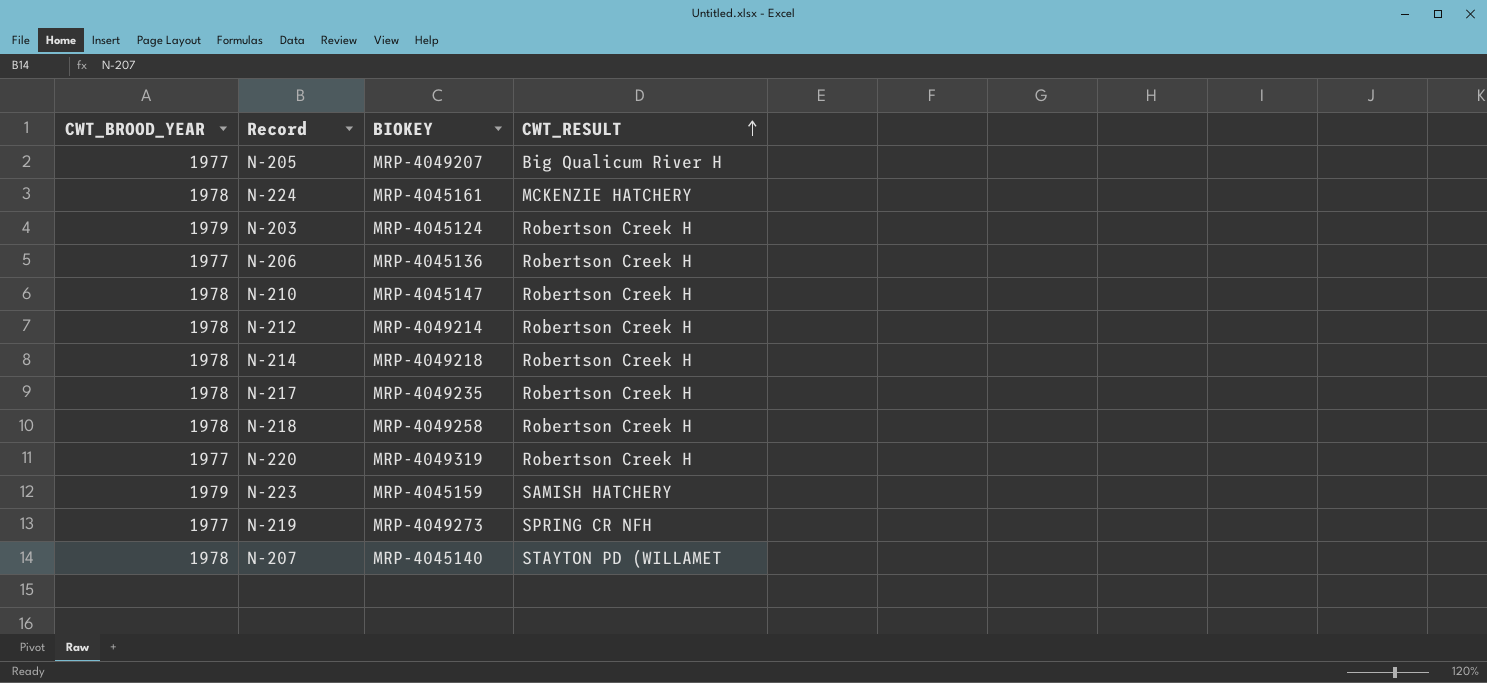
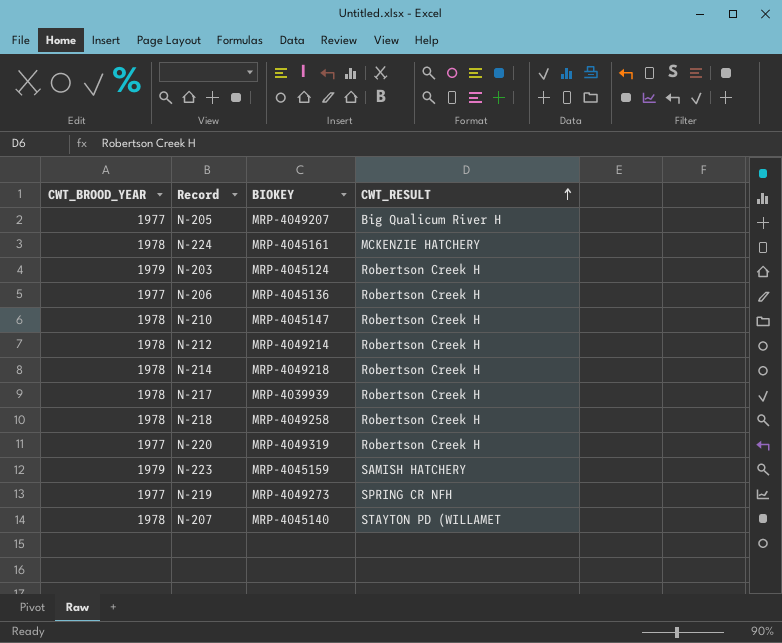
N-217 | BIOKEY: MRP-4049235 -> MRP-4039939

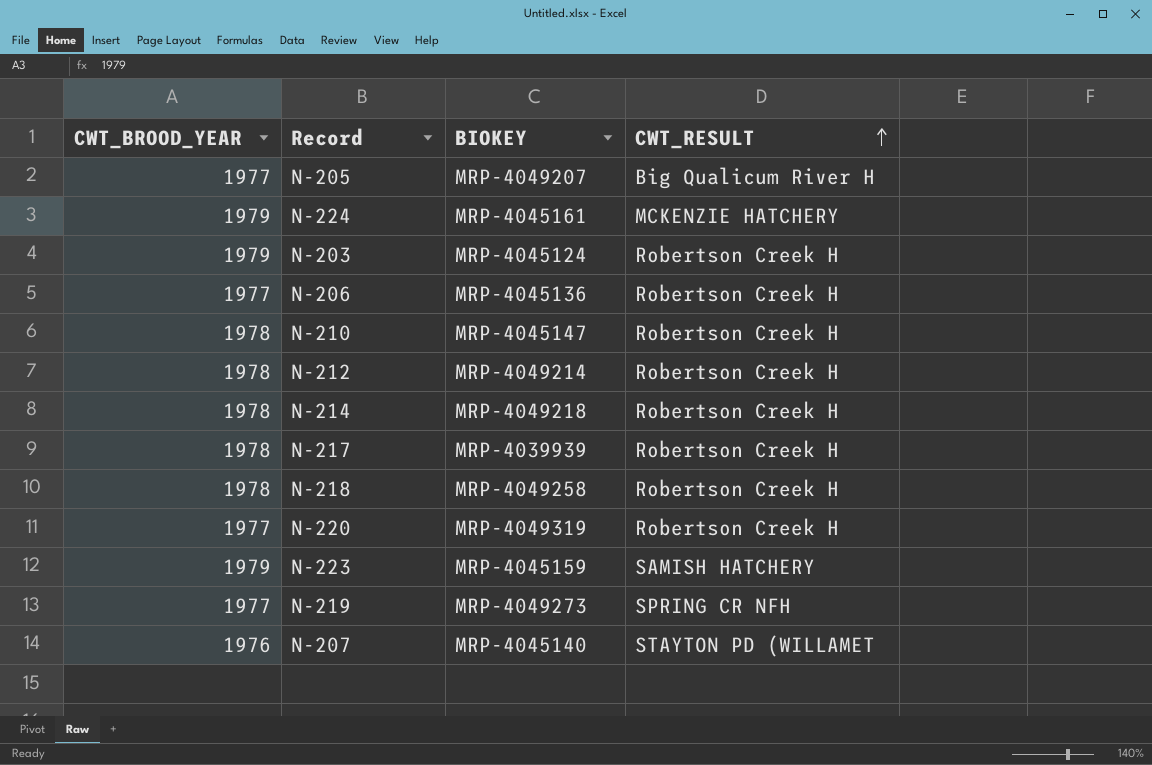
N-224 | CWT_BROOD_YEAR: 1978 -> 1979
N-207 | CWT_BROOD_YEAR: 1978 -> 1976

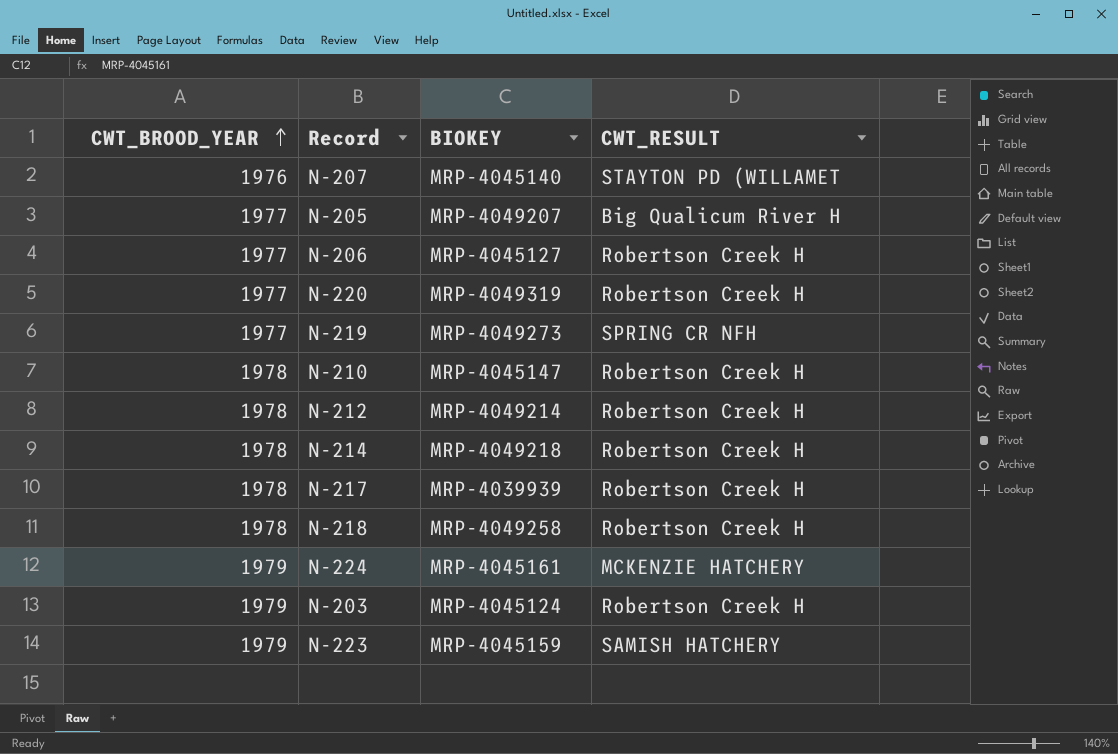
row order: CWT_RESULT ascending -> CWT_BROOD_YEAR ascending
N-206 | BIOKEY: MRP-4045136 -> MRP-4045127

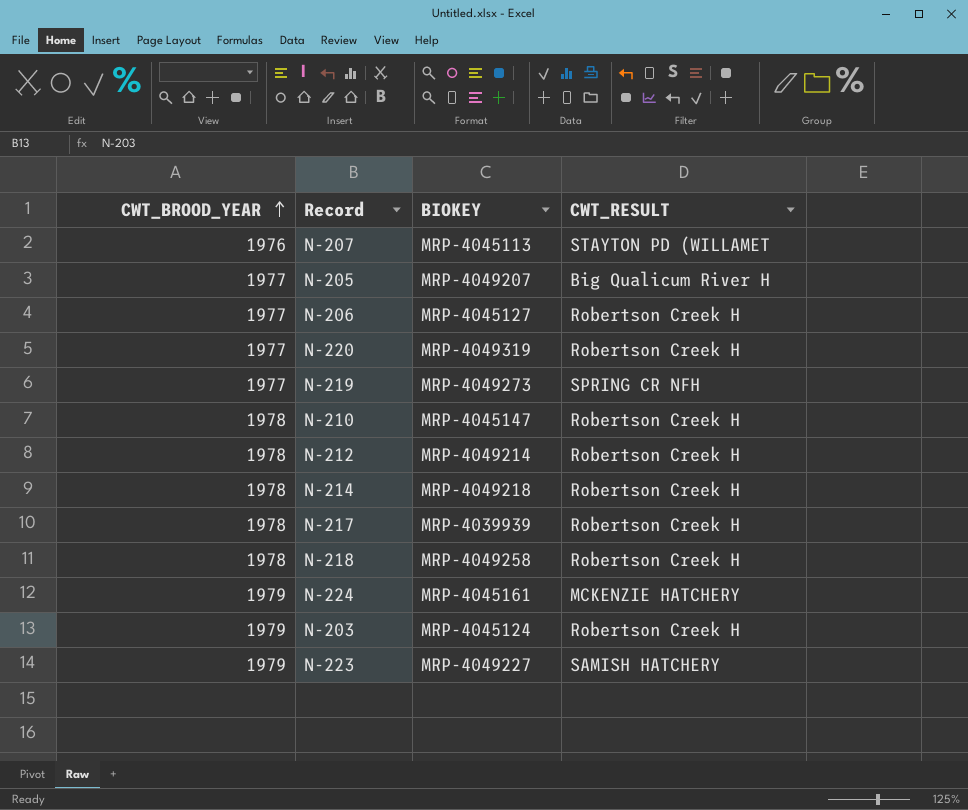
N-207 | BIOKEY: MRP-4045140 -> MRP-4045113
N-223 | BIOKEY: MRP-4045159 -> MRP-4049227

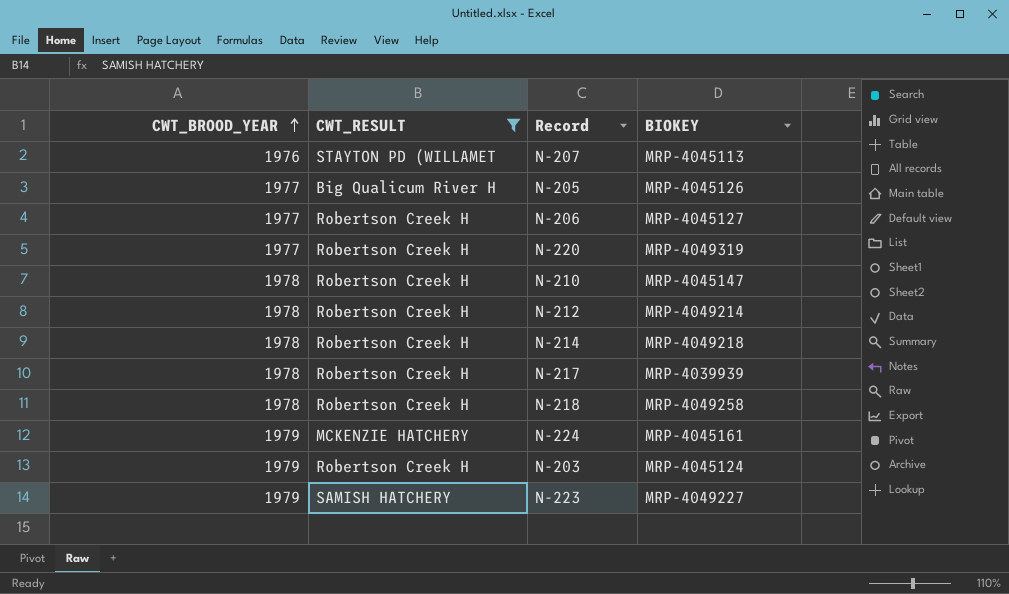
filter: none -> CWT_RESULT != SPRING CR NFH
column CWT_RESULT | position: 4 -> 2
N-205 | BIOKEY: MRP-4049207 -> MRP-4045126

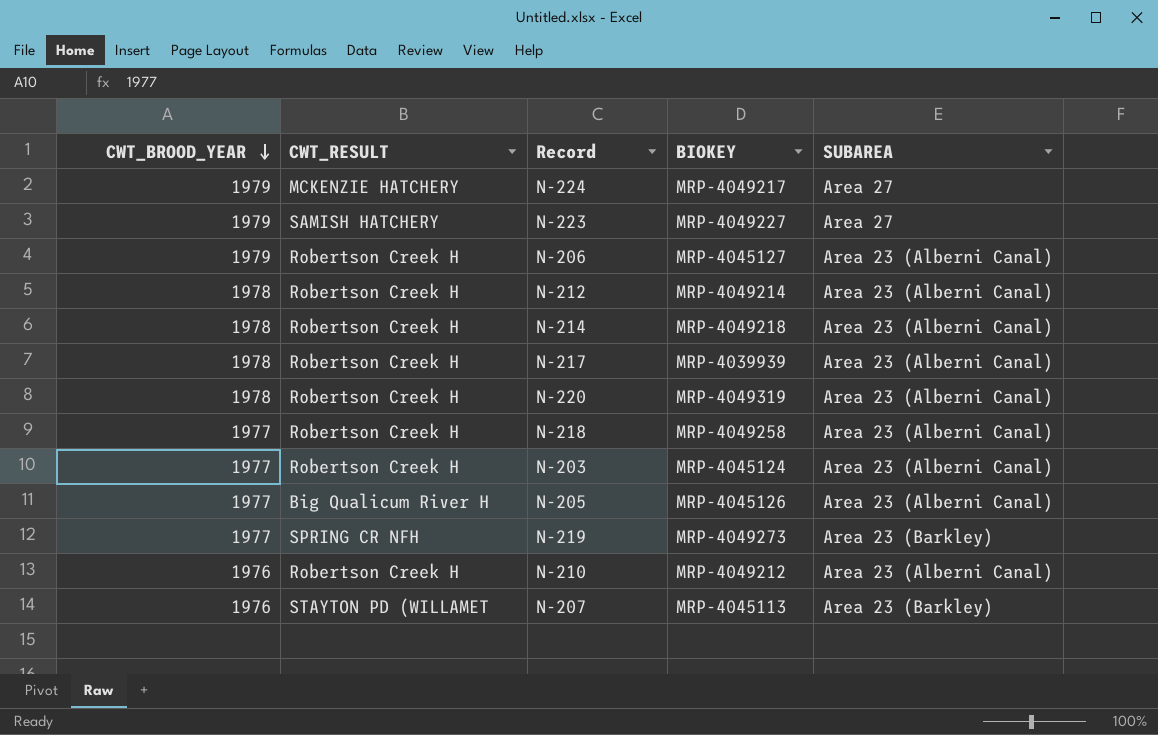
filter: CWT_RESULT != SPRING CR NFH -> none
row order: CWT_BROOD_YEAR ascending -> CWT_BROOD_YEAR descending
column SUBAREA | position: none -> 5
N-224 | BIOKEY: MRP-4045161 -> MRP-4049217
N-206 | CWT_BROOD_YEAR: 1977 -> 1979
N-220 | CWT_BROOD_YEAR: 1977 -> 1978
N-218 | CWT_BROOD_YEAR: 1978 -> 1977
N-203 | CWT_BROOD_YEAR: 1979 -> 1977
N-210 | CWT_BROOD_YEAR: 1978 -> 1976
N-210 | BIOKEY: MRP-4045147 -> MRP-4049212

